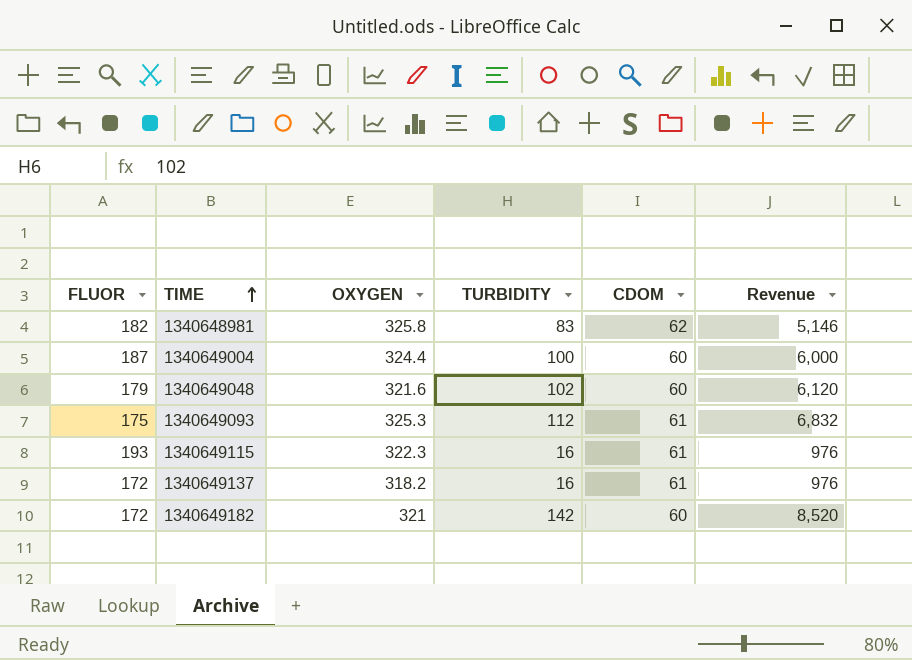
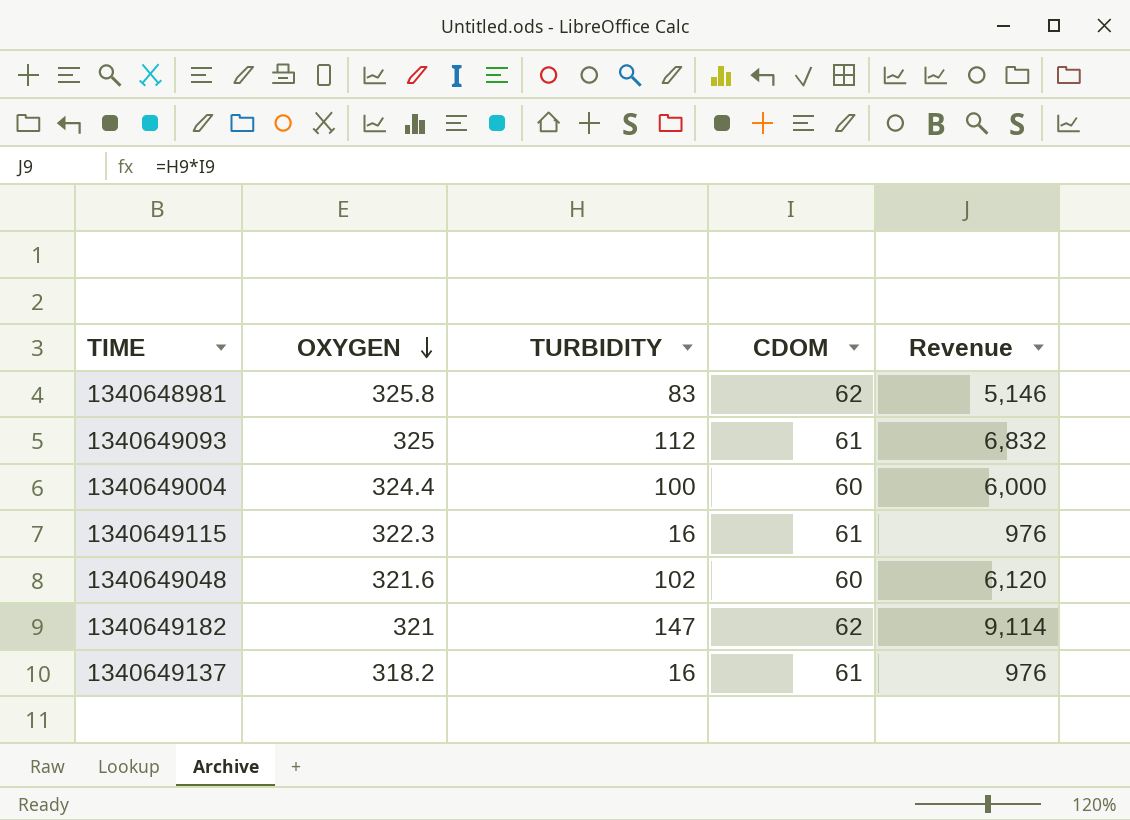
row order: TIME ascending -> OXYGEN descending
column FLUOR | position: 1 -> none
1340649093 | OXYGEN: 325.3 -> 325
1340649182 | TURBIDITY: 142 -> 147
1340649182 | CDOM: 60 -> 62
1340649182 | Revenue: 8,520 -> 9,114

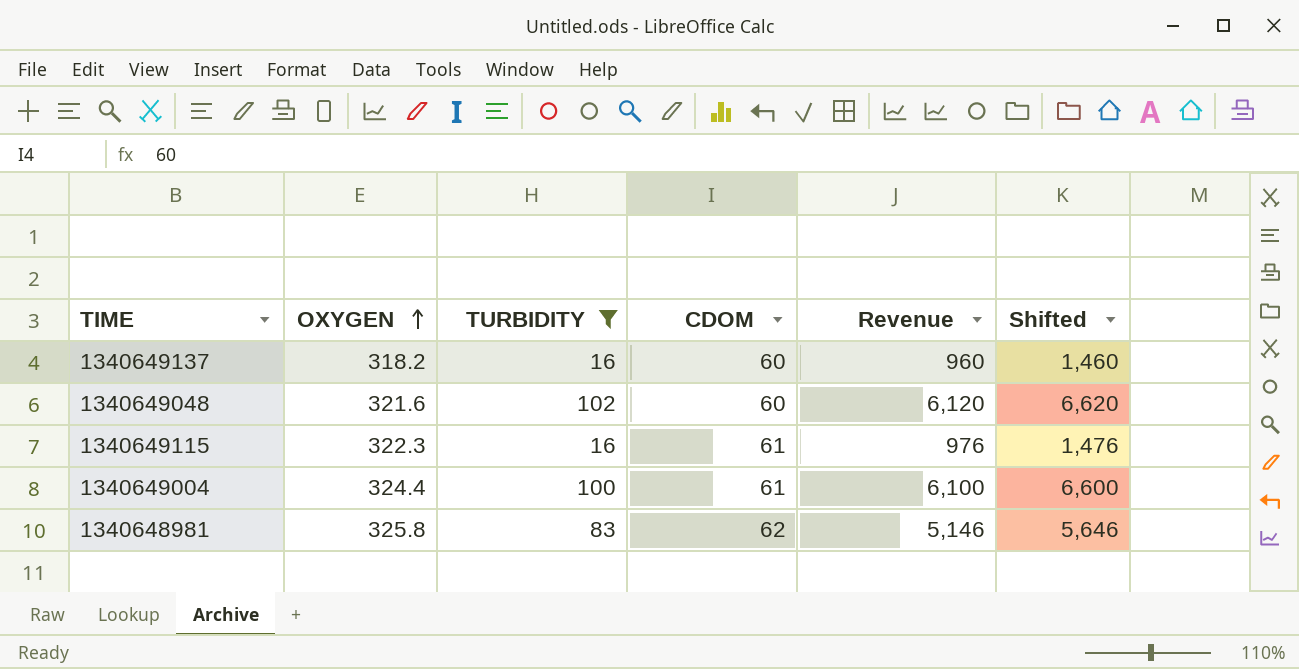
filter: none -> TURBIDITY <= 102
row order: OXYGEN descending -> OXYGEN ascending
column Shifted | formula: none -> [Revenue] + 500
1340649137 | CDOM: 61 -> 60
1340649137 | Revenue: 976 -> 960
1340649004 | CDOM: 60 -> 61
1340649004 | Revenue: 6,000 -> 6,100

